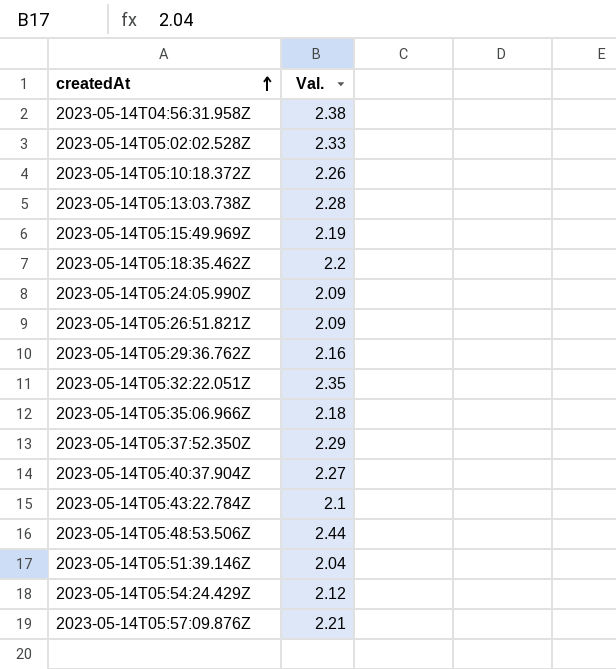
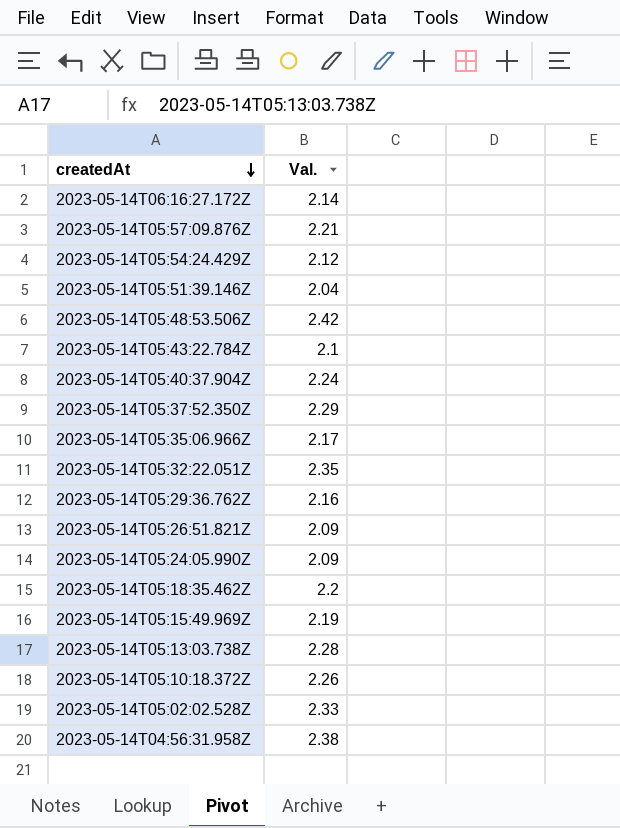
row order: createdAt ascending -> createdAt descending
row 2023-05-14T06:16:27.172Z: none -> 2.14
2023-05-14T05:48:53.506Z | Val.: 2.44 -> 2.42
2023-05-14T05:40:37.904Z | Val.: 2.27 -> 2.24
2023-05-14T05:35:06.966Z | Val.: 2.18 -> 2.17

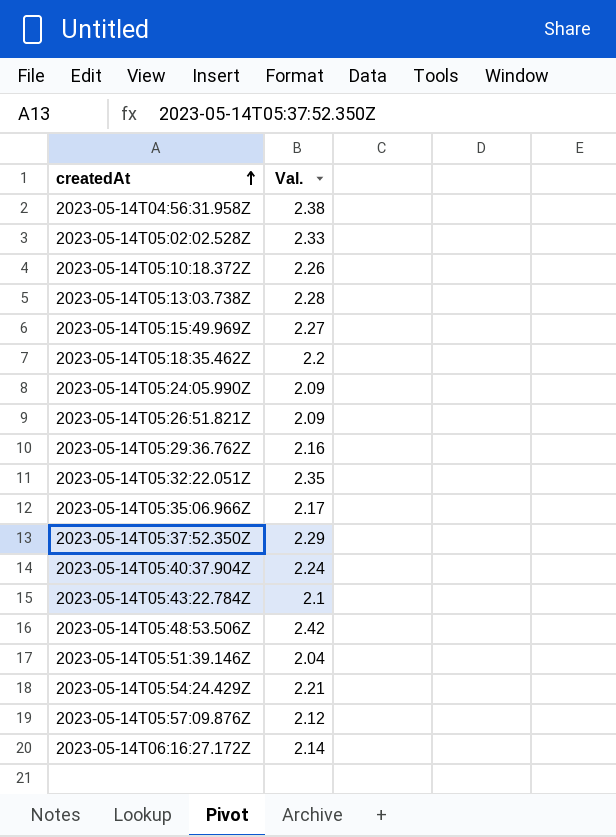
row order: createdAt descending -> createdAt ascending
2023-05-14T05:15:49.969Z | Val.: 2.19 -> 2.27
2023-05-14T05:54:24.429Z | Val.: 2.12 -> 2.21
2023-05-14T05:57:09.876Z | Val.: 2.21 -> 2.12

